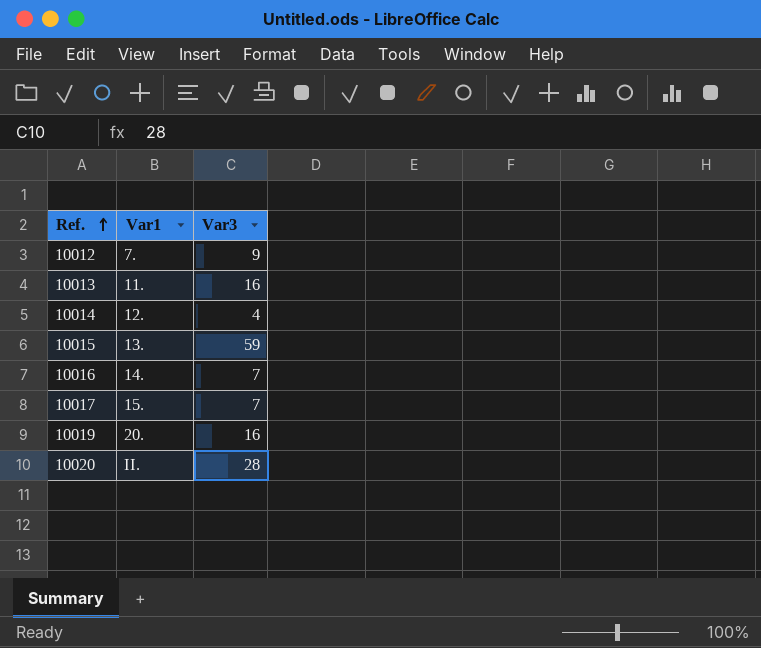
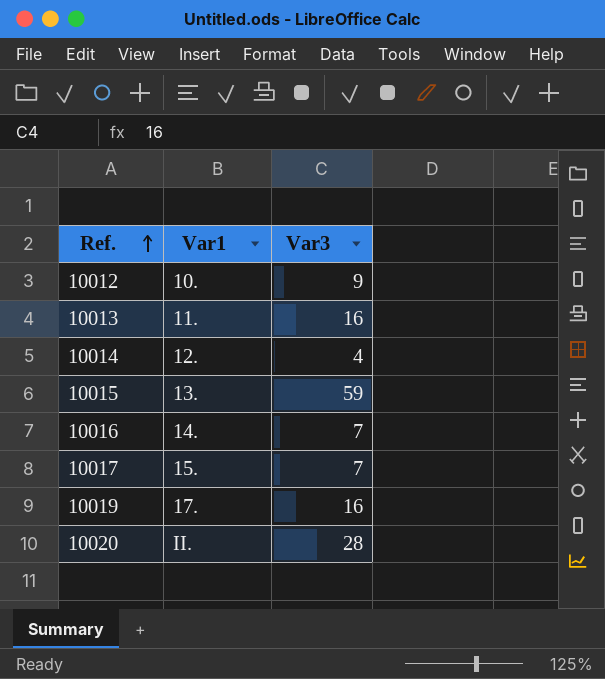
10012 | Var1: 7. -> 10.
10019 | Var1: 20. -> 17.

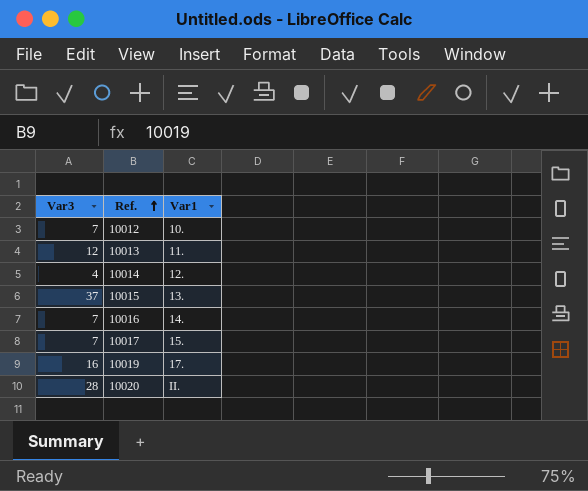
column Var3 | position: 3 -> 1
10012 | Var3: 9 -> 7
10013 | Var3: 16 -> 12
10015 | Var3: 59 -> 37

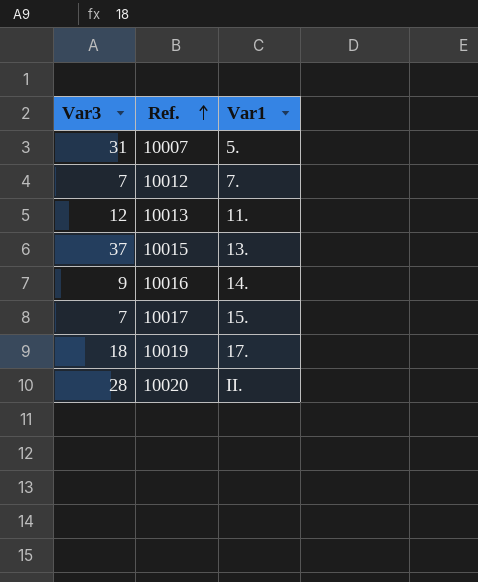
row 10014: 4 | 12. -> none
row 10007: none -> 31 | 5.
10012 | Var1: 10. -> 7.
10016 | Var3: 7 -> 9
10019 | Var3: 16 -> 18

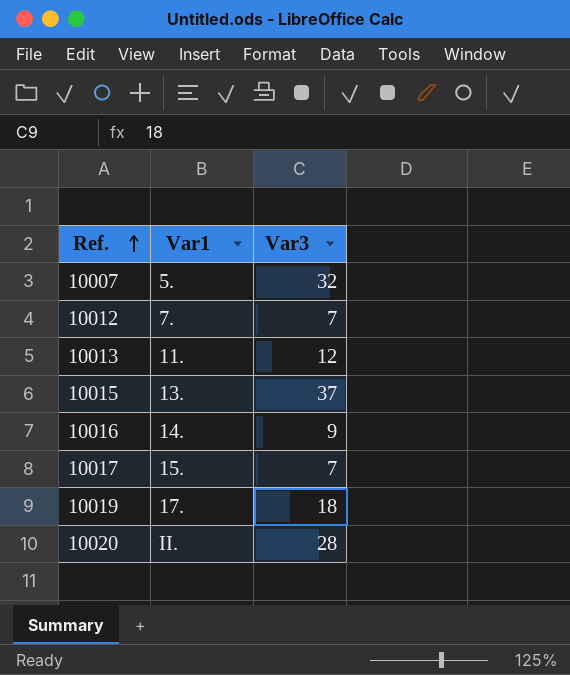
column Var3 | position: 1 -> 3
10007 | Var3: 31 -> 32

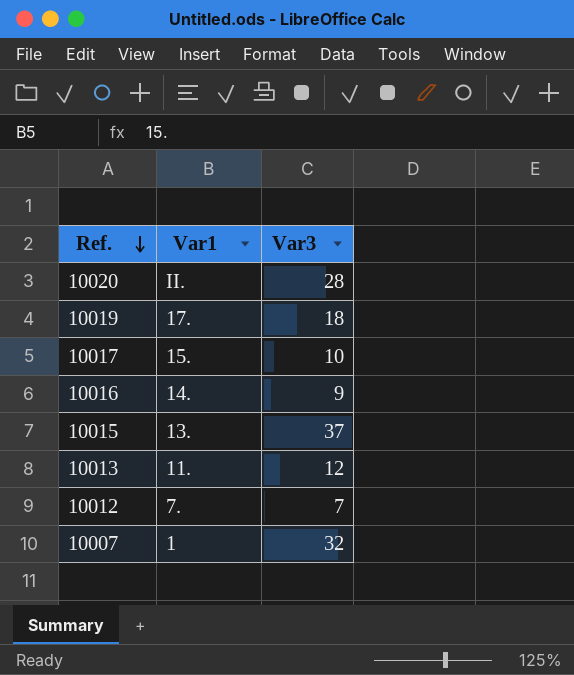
row order: Ref. ascending -> Ref. descending
10017 | Var3: 7 -> 10
10007 | Var1: 5. -> 1

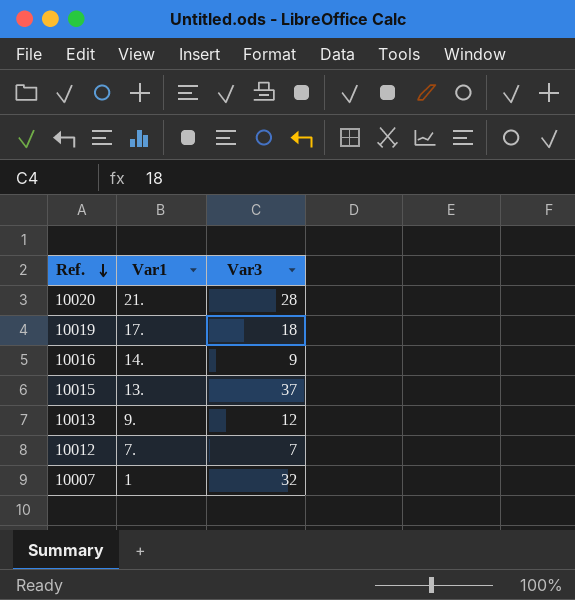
row 10017: 15. | 10 -> none
10020 | Var1: II. -> 21.
10013 | Var1: 11. -> 9.

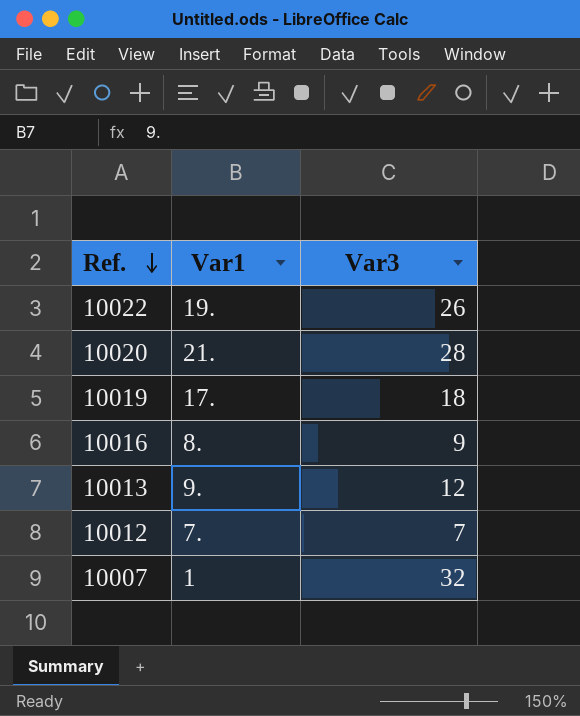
row 10015: 13. | 37 -> none
row 10022: none -> 19. | 26
10016 | Var1: 14. -> 8.

